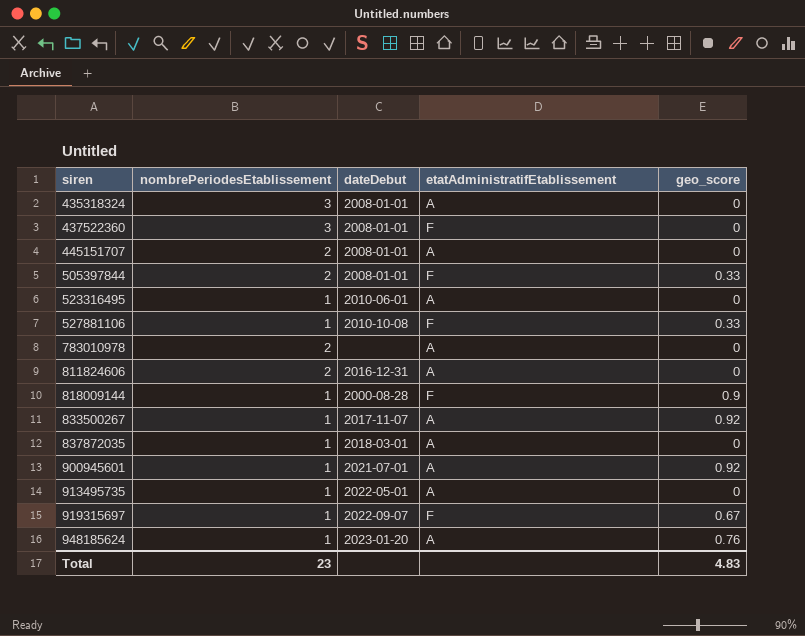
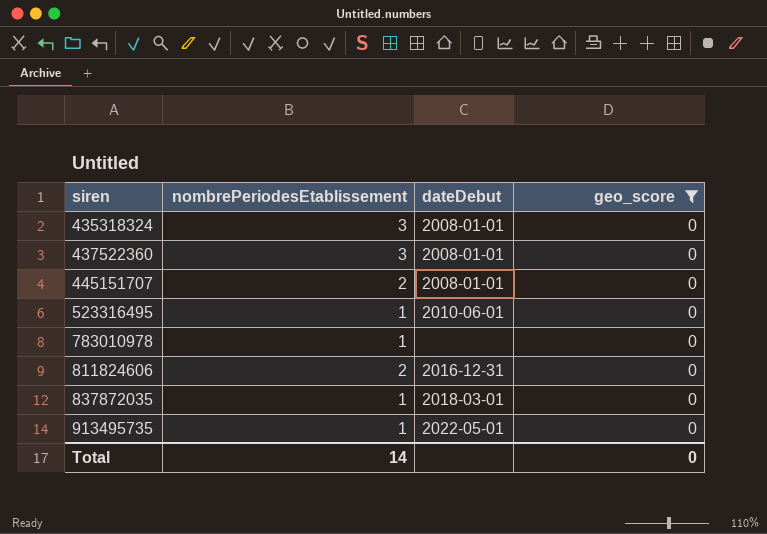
filter: none -> geo_score = 0
column etatAdministratifEtablissement | position: 4 -> none
783010978 | nombrePeriodesEtablissement: 2 -> 1
Total | nombrePeriodesEtablissement: 23 -> 14
Total | geo_score: 4.83 -> 0

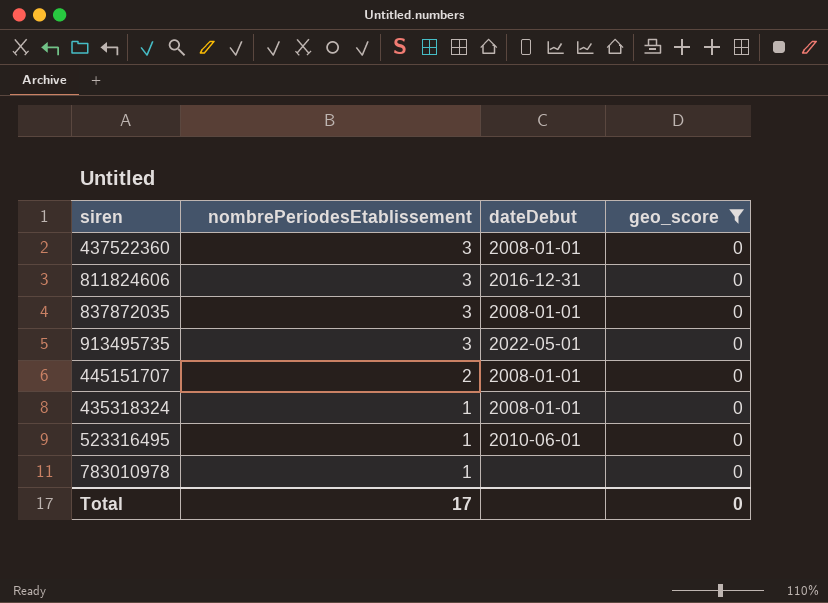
row order: siren ascending -> nombrePeriodesEtablissement descending
811824606 | nombrePeriodesEtablissement: 2 -> 3
837872035 | nombrePeriodesEtablissement: 1 -> 3
837872035 | dateDebut: 2018-03-01 -> 2008-01-01
913495735 | nombrePeriodesEtablissement: 1 -> 3
435318324 | nombrePeriodesEtablissement: 3 -> 1
Total | nombrePeriodesEtablissement: 14 -> 17

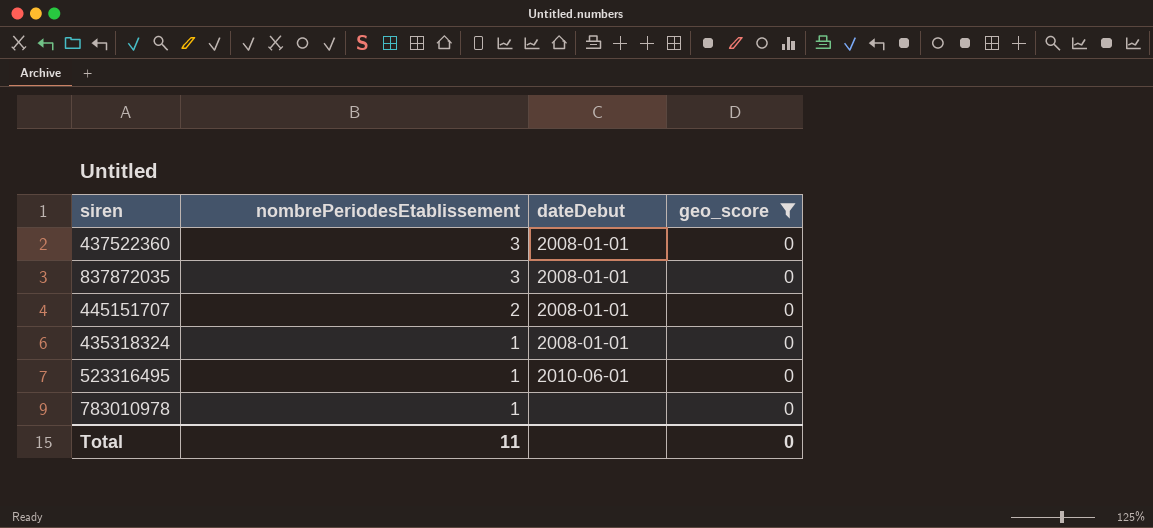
row 811824606: 3 | 2016-12-31 | 0 -> none
row 913495735: 3 | 2022-05-01 | 0 -> none
Total | nombrePeriodesEtablissement: 17 -> 11

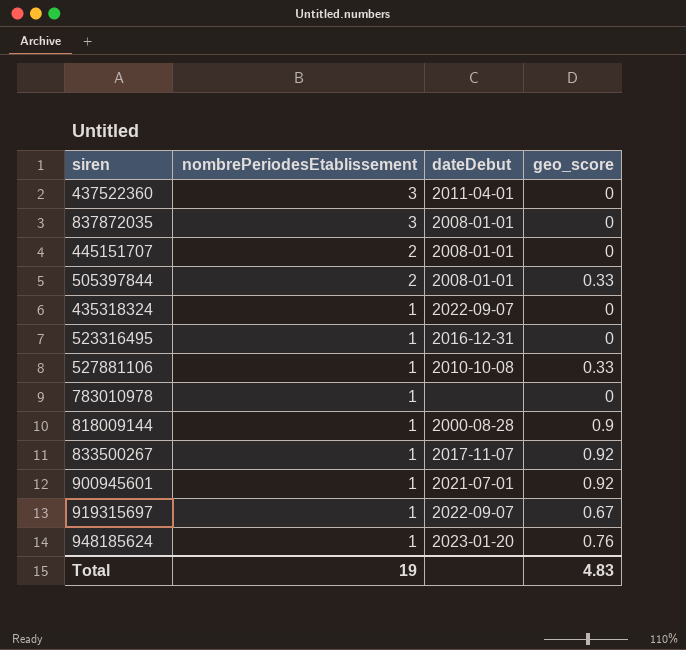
filter: geo_score = 0 -> none
437522360 | dateDebut: 2008-01-01 -> 2011-04-01
435318324 | dateDebut: 2008-01-01 -> 2022-09-07
523316495 | dateDebut: 2010-06-01 -> 2016-12-31
Total | nombrePeriodesEtablissement: 11 -> 19
Total | geo_score: 0 -> 4.83

